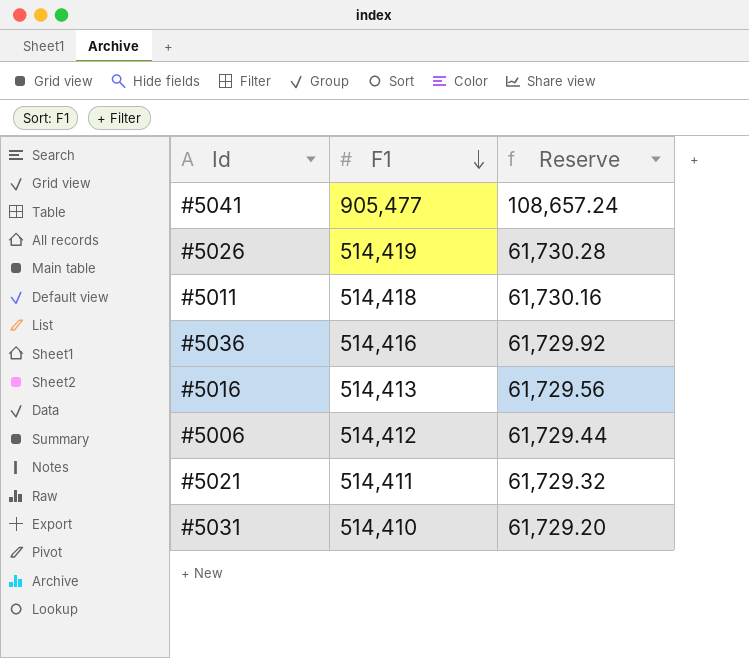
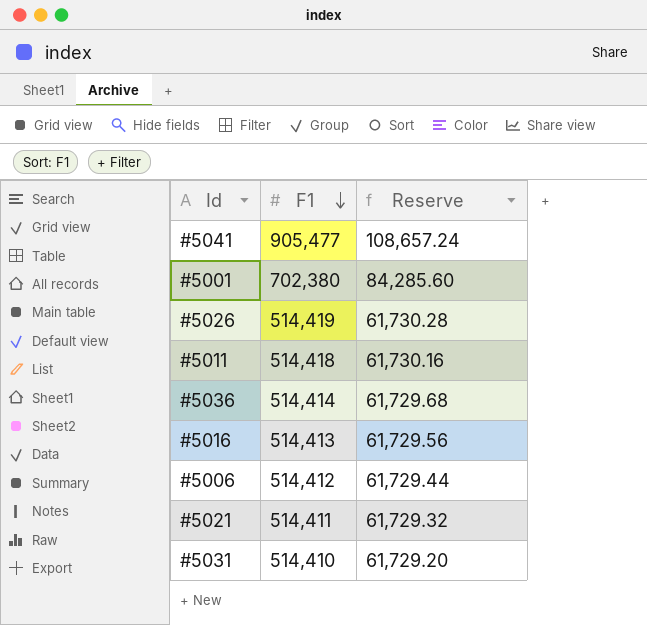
row #5001: none -> 702,380 | 84,285.60
#5036 | F1: 514,416 -> 514,414
#5036 | Reserve: 61,729.92 -> 61,729.68

